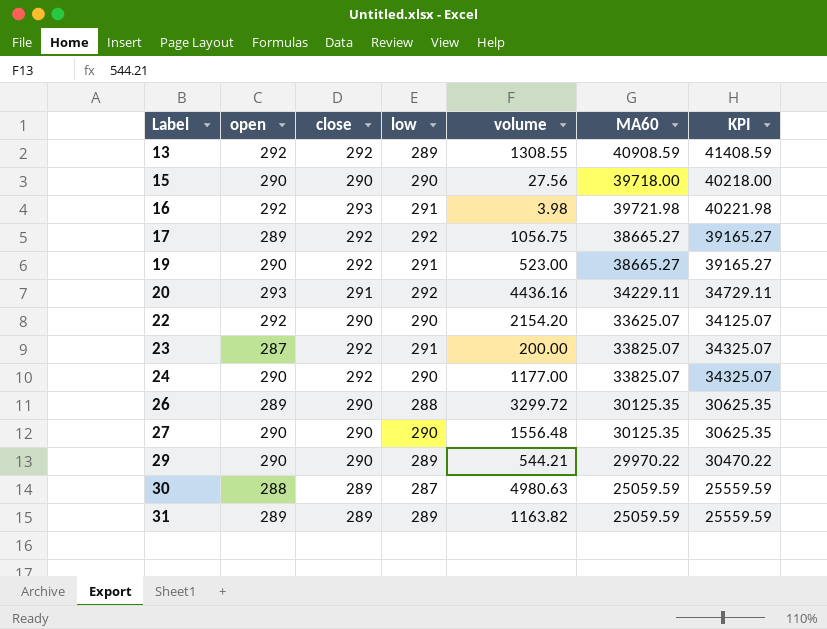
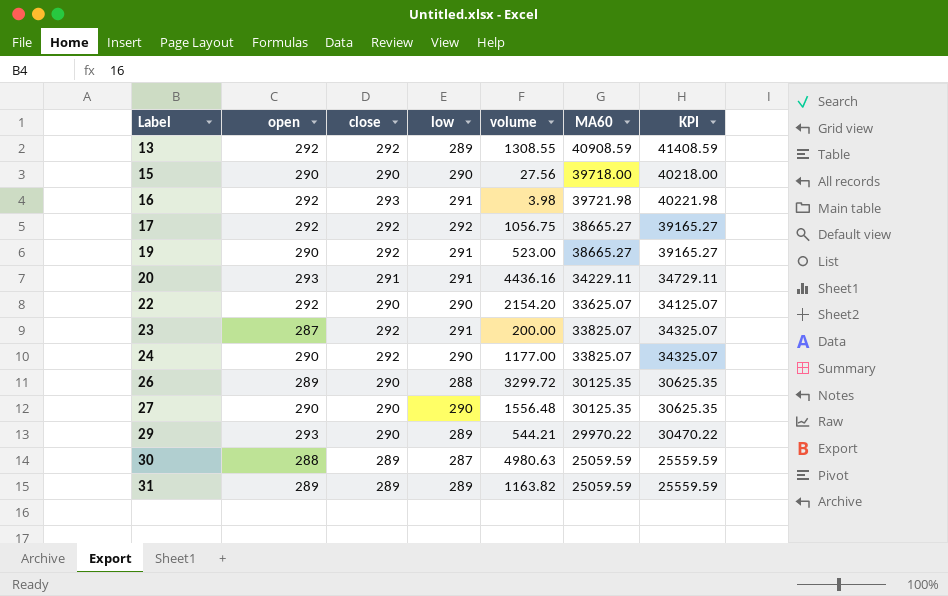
17 | open: 289 -> 292
20 | low: 292 -> 291
29 | open: 290 -> 293

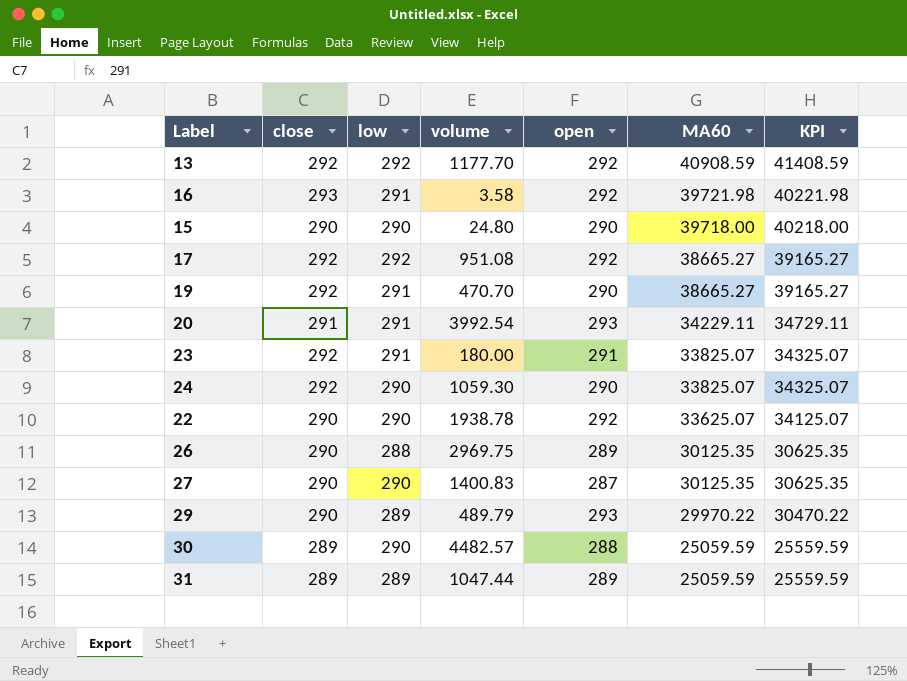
row order: Label ascending -> MA60 descending
column open | position: 2 -> 5
13 | low: 289 -> 292
13 | volume: 1308.55 -> 1177.70
16 | volume: 3.98 -> 3.58
15 | volume: 27.56 -> 24.80
17 | volume: 1056.75 -> 951.08
19 | volume: 523.00 -> 470.70
20 | volume: 4436.16 -> 3992.54
23 | volume: 200.00 -> 180.00
23 | open: 287 -> 291
24 | volume: 1177.00 -> 1059.30
22 | volume: 2154.20 -> 1938.78
26 | volume: 3299.72 -> 2969.75
27 | volume: 1556.48 -> 1400.83
27 | open: 290 -> 287
29 | volume: 544.21 -> 489.79
30 | low: 287 -> 290
30 | volume: 4980.63 -> 4482.57
31 | volume: 1163.82 -> 1047.44

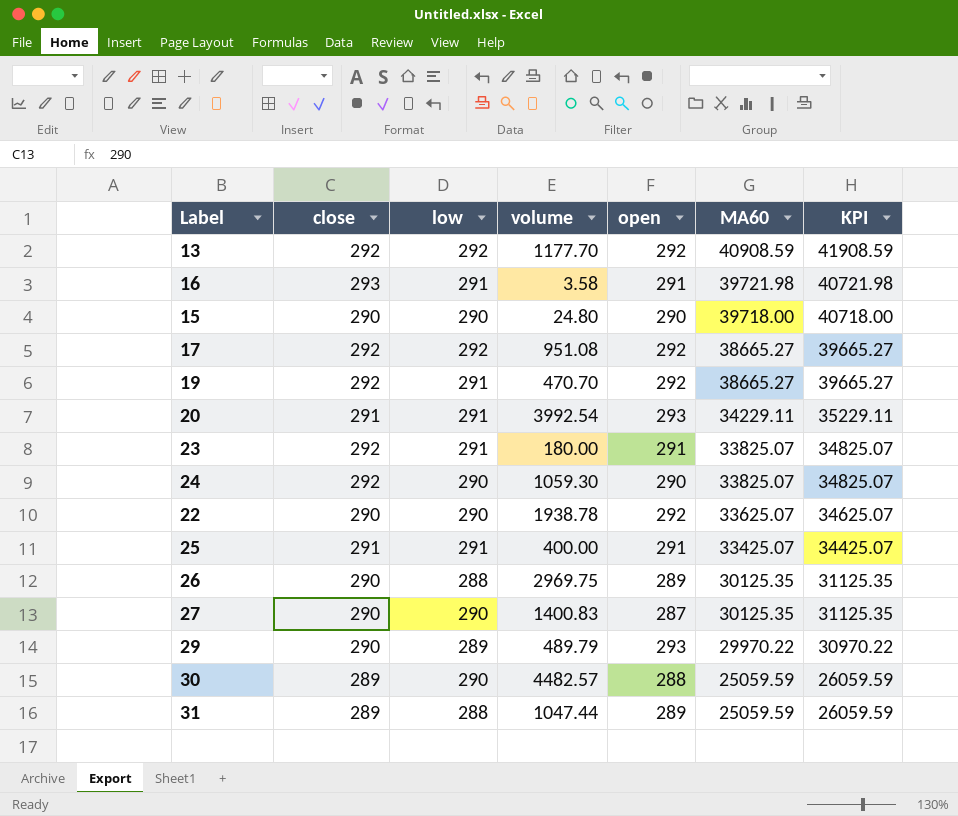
column KPI | formula: [MA60] + 500 -> [MA60] + 1000
16 | open: 292 -> 291
19 | open: 290 -> 292
row 25: none -> 291 | 291 | 400.00 | 291 | 33425.07 | 34425.07
31 | low: 289 -> 288

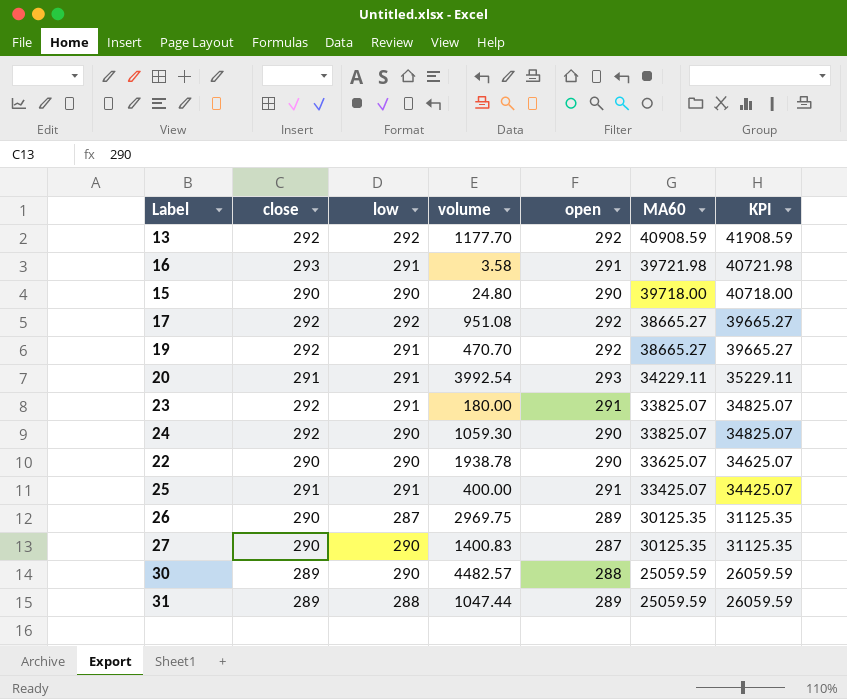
row 29: 290 | 289 | 489.79 | 293 | 29970.22 | 30970.22 -> none
22 | open: 292 -> 290
26 | low: 288 -> 287

